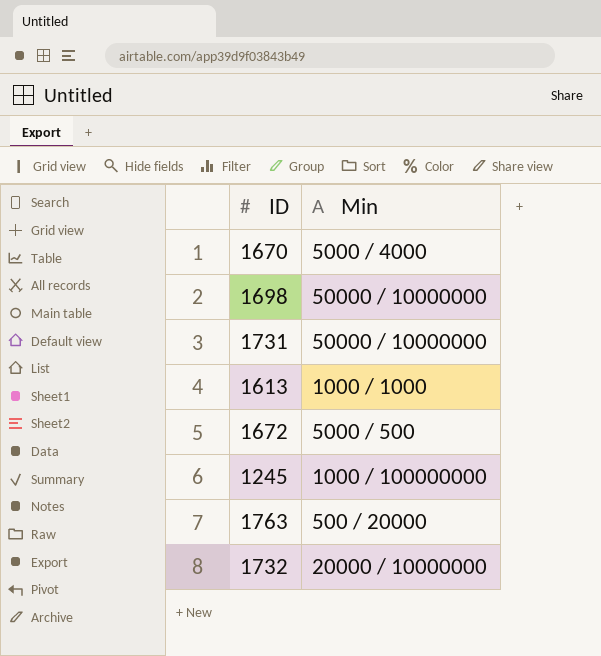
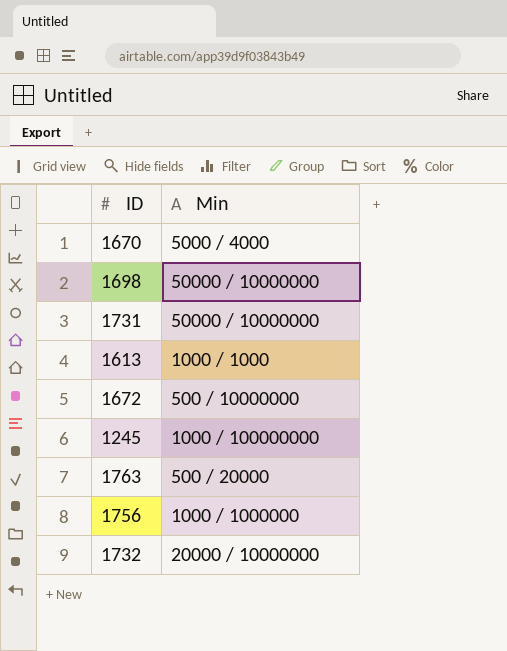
1672 | Min: 5000 / 500 -> 500 / 10000000
row 1756: none -> 1000 / 1000000

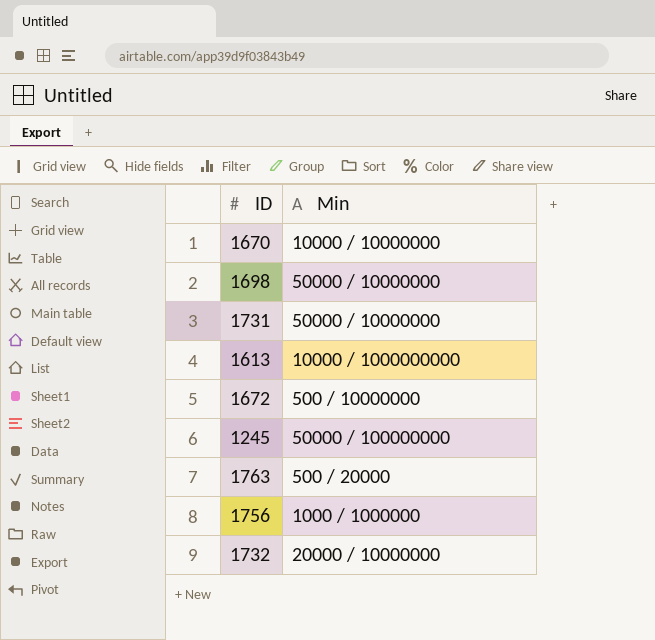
1670 | Min: 5000 / 4000 -> 10000 / 10000000
1613 | Min: 1000 / 1000 -> 10000 / 1000000000
1245 | Min: 1000 / 100000000 -> 50000 / 100000000

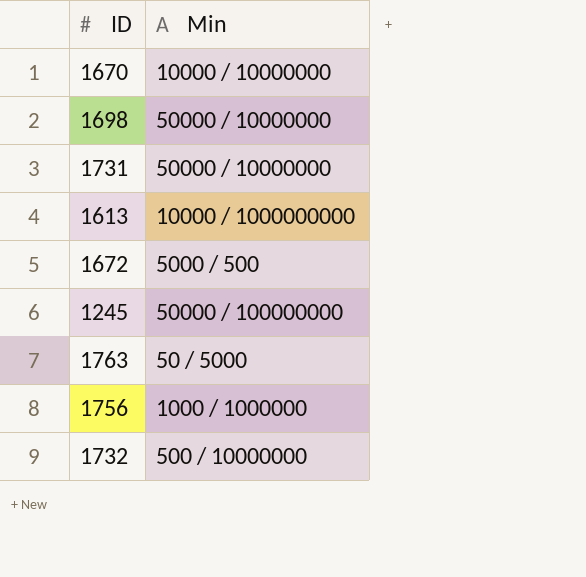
1672 | Min: 500 / 10000000 -> 5000 / 500
1763 | Min: 500 / 20000 -> 50 / 5000
1732 | Min: 20000 / 10000000 -> 500 / 10000000

